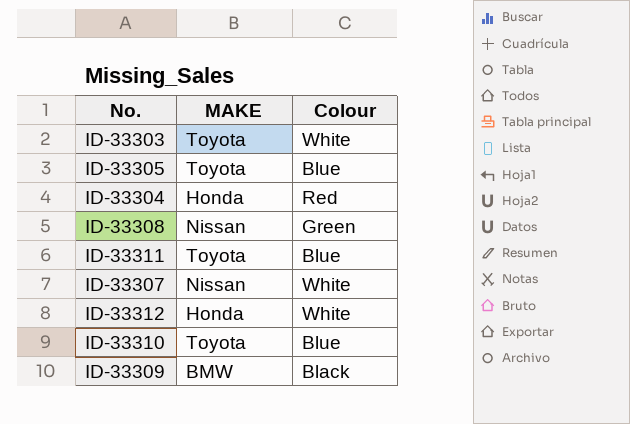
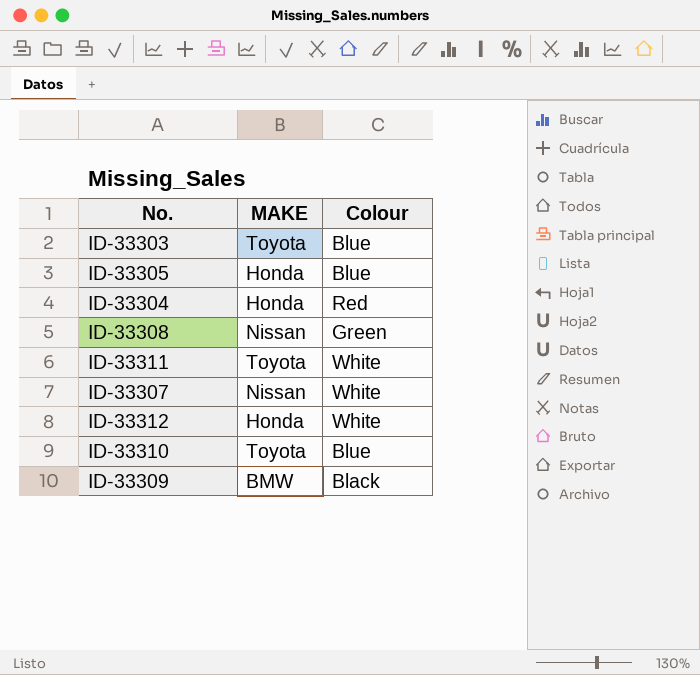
ID-33303 | Colour: White -> Blue
ID-33305 | MAKE: Toyota -> Honda
ID-33311 | Colour: Blue -> White

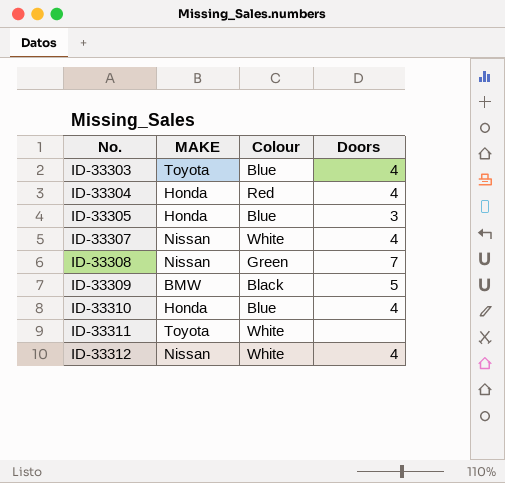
row order: none -> No. ascending
column Doors | position: none -> 4
ID-33310 | MAKE: Toyota -> Honda
ID-33312 | MAKE: Honda -> Nissan

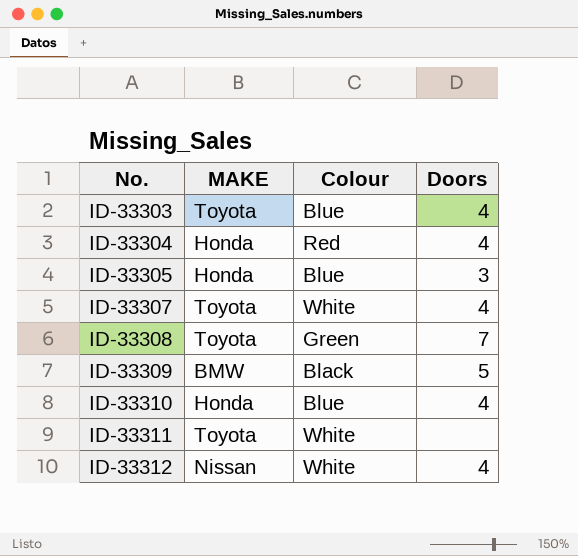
ID-33307 | MAKE: Nissan -> Toyota
ID-33308 | MAKE: Nissan -> Toyota

